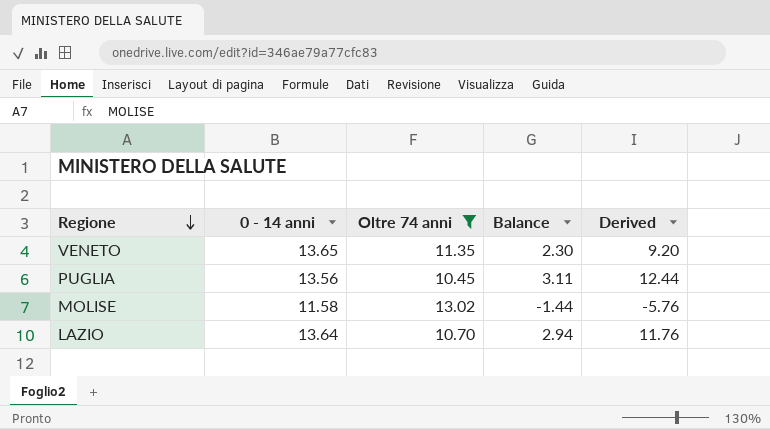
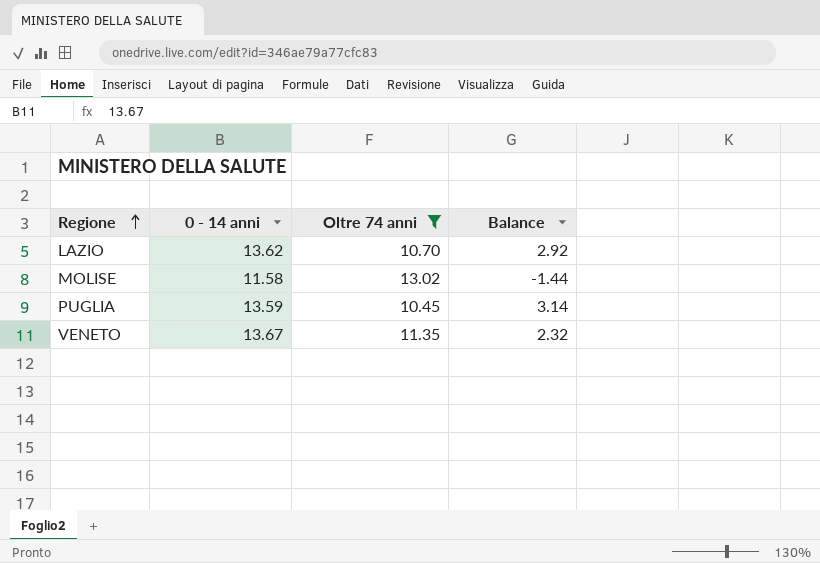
row order: Regione descending -> Regione ascending
column Derived | formula: [Balance] * 4 -> none
LAZIO | 0 - 14 anni: 13.64 -> 13.62
LAZIO | Balance: 2.94 -> 2.92
PUGLIA | 0 - 14 anni: 13.56 -> 13.59
PUGLIA | Balance: 3.11 -> 3.14
VENETO | 0 - 14 anni: 13.65 -> 13.67
VENETO | Balance: 2.30 -> 2.32

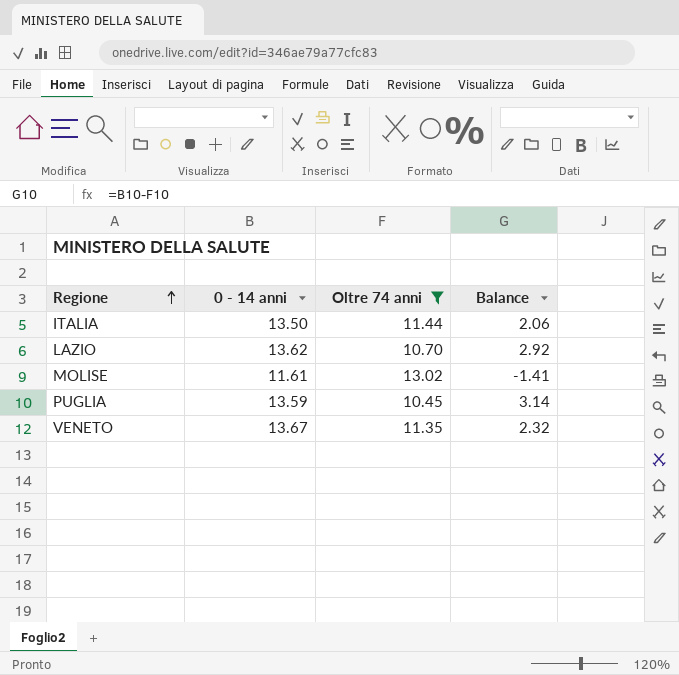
row ITALIA: none -> 13.50 | 11.44 | 2.06
MOLISE | 0 - 14 anni: 11.58 -> 11.61
MOLISE | Balance: -1.44 -> -1.41

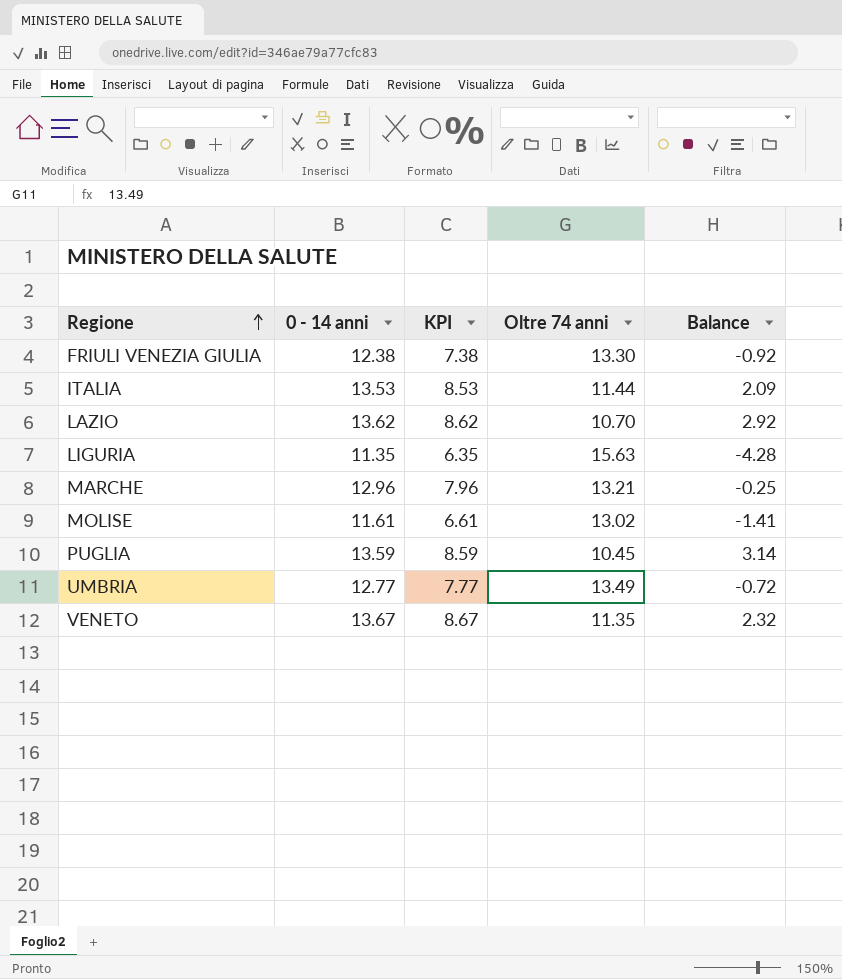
filter: Oltre 74 anni <= 13.02 -> none
column KPI | formula: none -> [0 - 14 anni] - 5
ITALIA | 0 - 14 anni: 13.50 -> 13.53
ITALIA | Balance: 2.06 -> 2.09

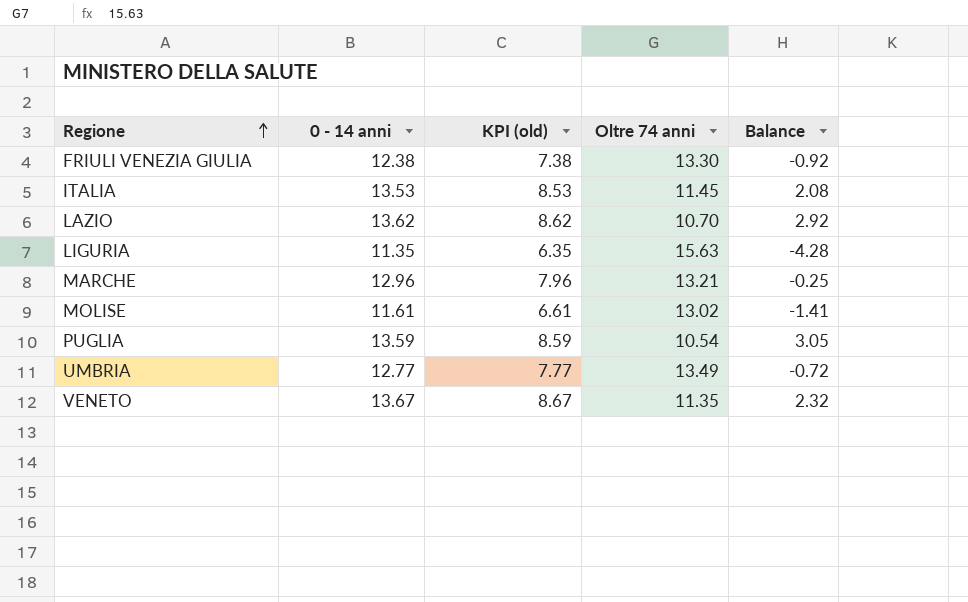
column name: KPI -> KPI (old)
ITALIA | Oltre 74 anni: 11.44 -> 11.45
ITALIA | Balance: 2.09 -> 2.08
PUGLIA | Oltre 74 anni: 10.45 -> 10.54
PUGLIA | Balance: 3.14 -> 3.05

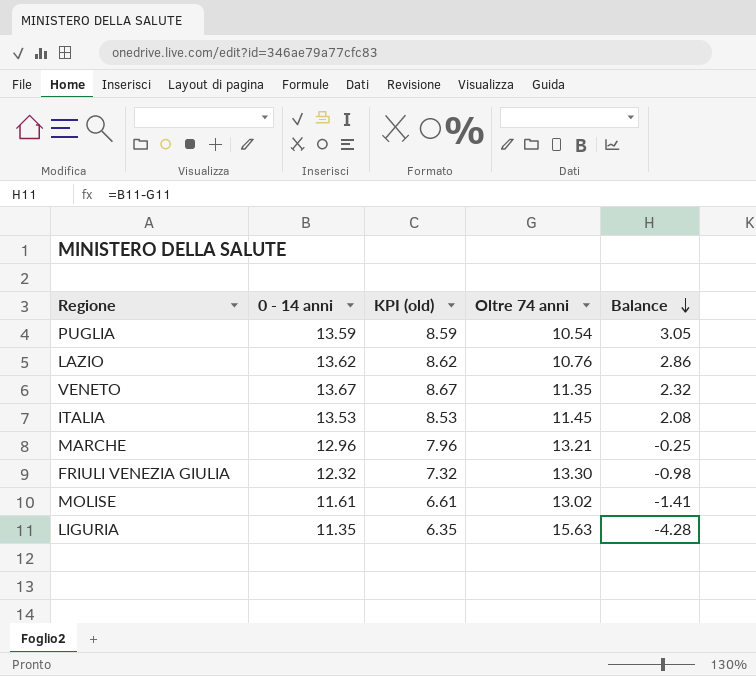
row order: Regione ascending -> Balance descending
row UMBRIA: 12.77 | 7.77 | 13.49 | -0.72 -> none
LAZIO | Oltre 74 anni: 10.70 -> 10.76
LAZIO | Balance: 2.92 -> 2.86
FRIULI VENEZIA GIULIA | 0 - 14 anni: 12.38 -> 12.32
FRIULI VENEZIA GIULIA | KPI (old): 7.38 -> 7.32
FRIULI VENEZIA GIULIA | Balance: -0.92 -> -0.98

